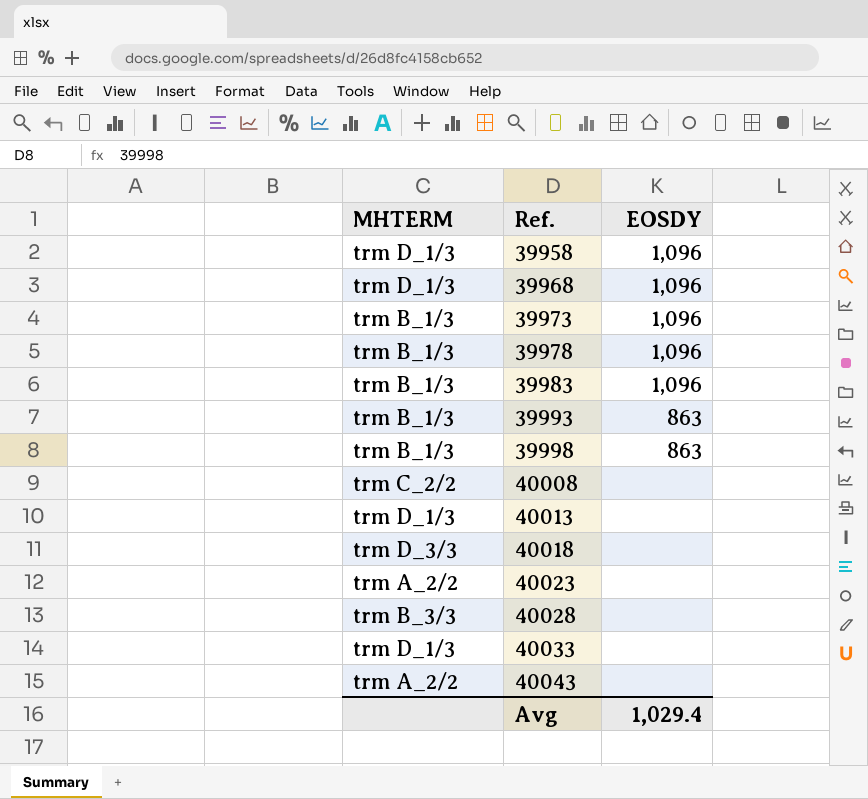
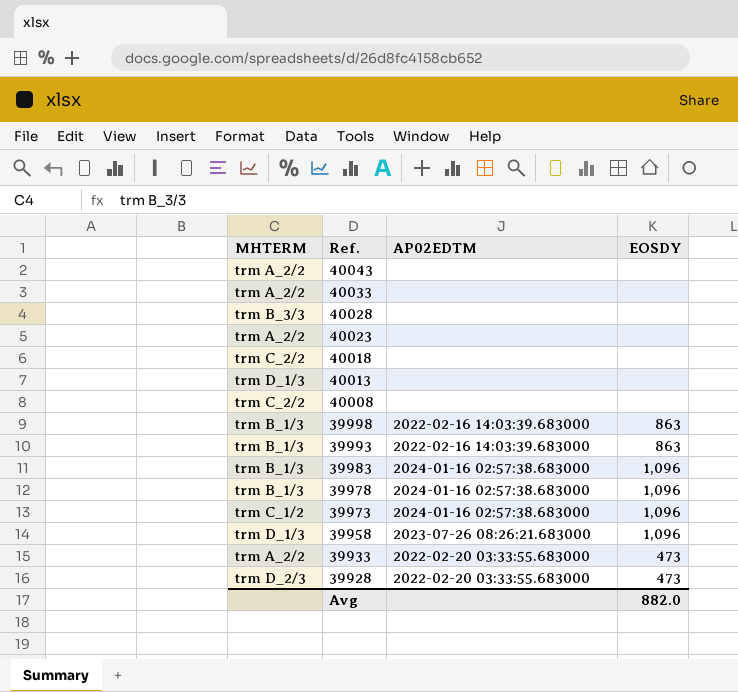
row order: Ref. ascending -> Ref. descending
column AP02EDTM | position: none -> 3
row 39968: trm D_1/3 | 1,096 -> none
40033 | MHTERM: trm D_1/3 -> trm A_2/2
40018 | MHTERM: trm D_3/3 -> trm C_2/2
39973 | MHTERM: trm B_1/3 -> trm C_1/2
row 39933: none -> trm A_2/2 | 2022-02-20 03:33:55.683000 | 473
row 39928: none -> trm D_2/3 | 2022-02-20 03:33:55.683000 | 473
Avg | EOSDY: 1,029.4 -> 882.0

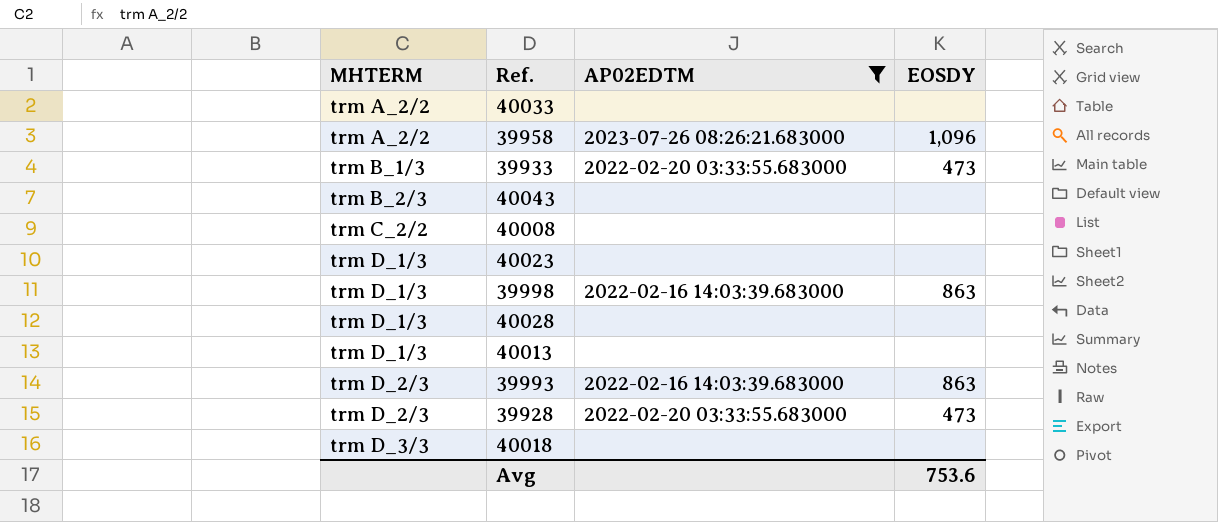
filter: none -> AP02EDTM != 2024-01-16 02:57:38.683000
row order: Ref. descending -> MHTERM ascending
39958 | MHTERM: trm D_1/3 -> trm A_2/2
39933 | MHTERM: trm A_2/2 -> trm B_1/3
40043 | MHTERM: trm A_2/2 -> trm B_2/3
40023 | MHTERM: trm A_2/2 -> trm D_1/3
39998 | MHTERM: trm B_1/3 -> trm D_1/3
40028 | MHTERM: trm B_3/3 -> trm D_1/3
39993 | MHTERM: trm B_1/3 -> trm D_2/3
40018 | MHTERM: trm C_2/2 -> trm D_3/3
Avg | EOSDY: 882.0 -> 753.6

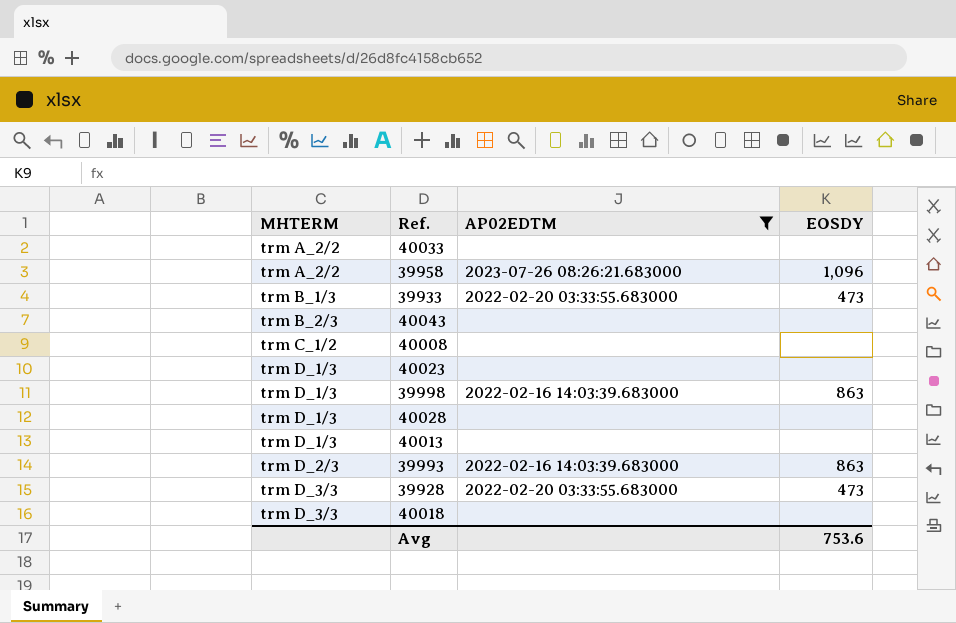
40008 | MHTERM: trm C_2/2 -> trm C_1/2
39928 | MHTERM: trm D_2/3 -> trm D_3/3

